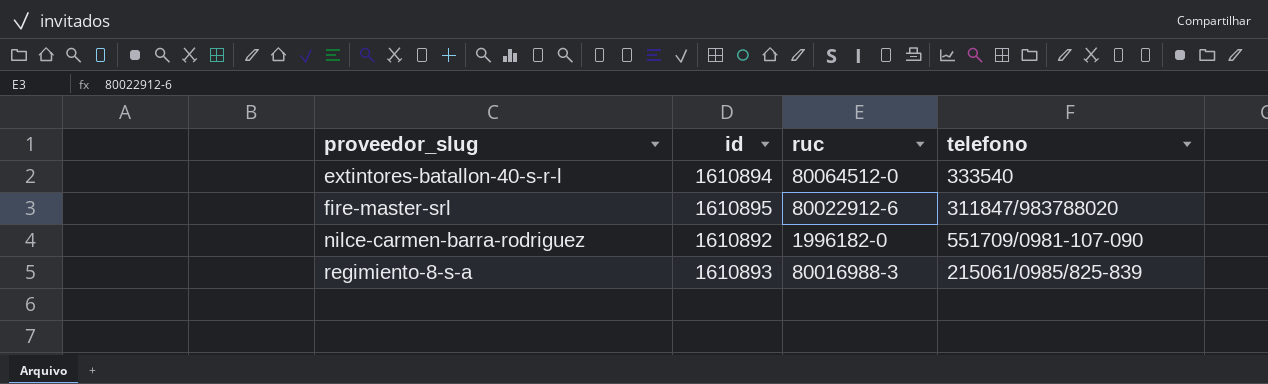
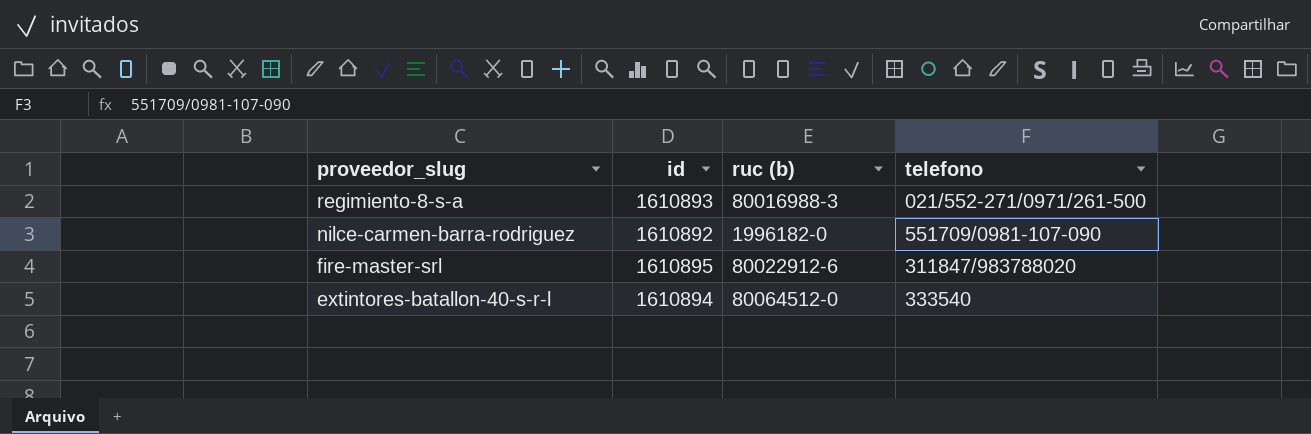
row order: proveedor_slug ascending -> proveedor_slug descending
column name: ruc -> ruc (b)
regimiento-8-s-a | telefono: 215061/0985/825-839 -> 021/552-271/0971/261-500

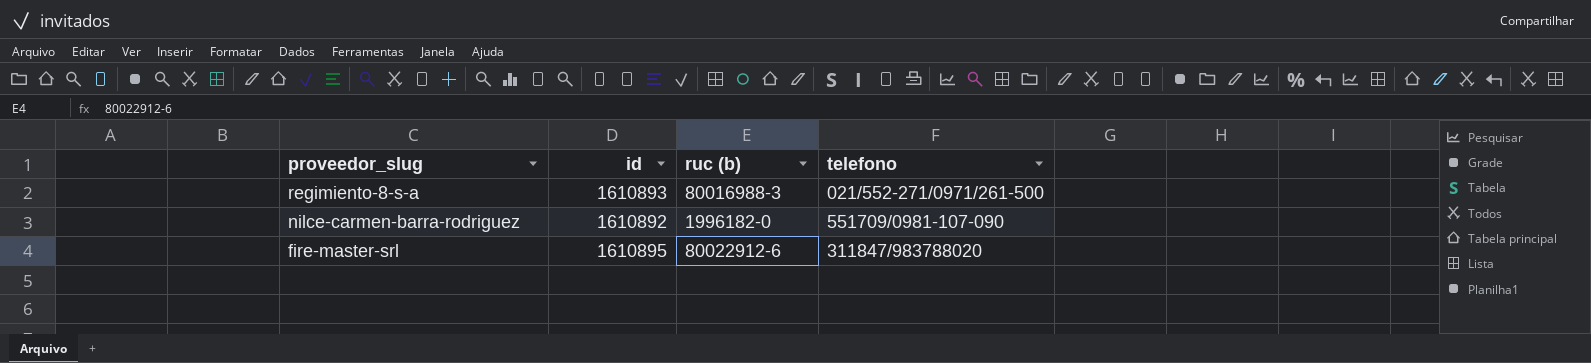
row extintores-batallon-40-s-r-l: 1610894 | 80064512-0 | 333540 -> none

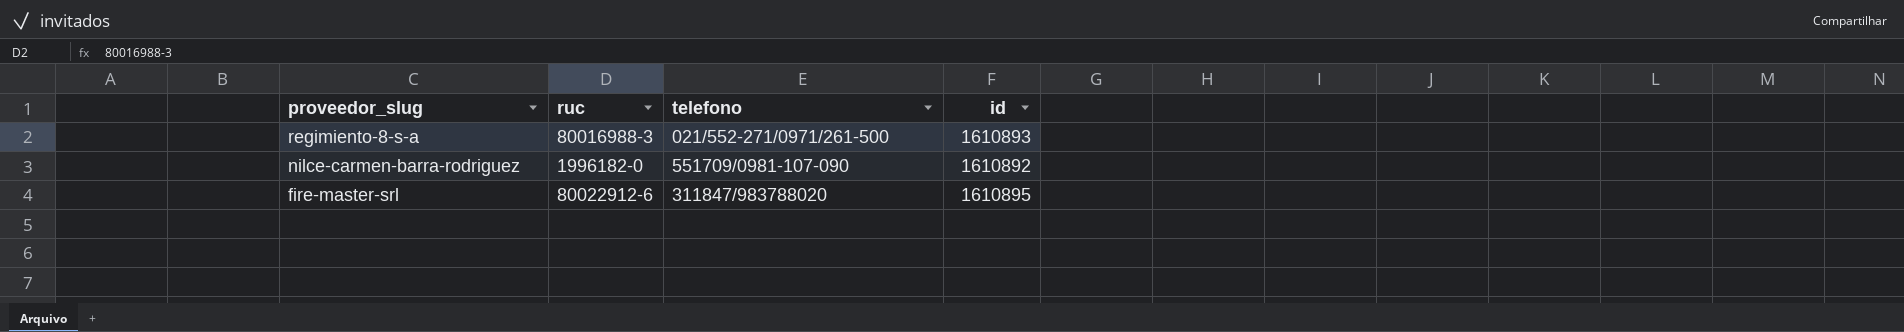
column name: ruc (b) -> ruc
column id | position: 2 -> 4

